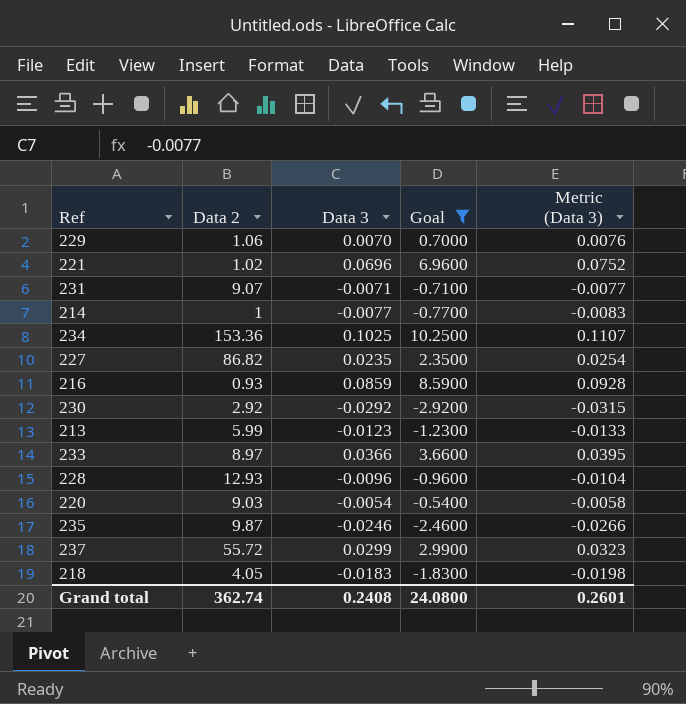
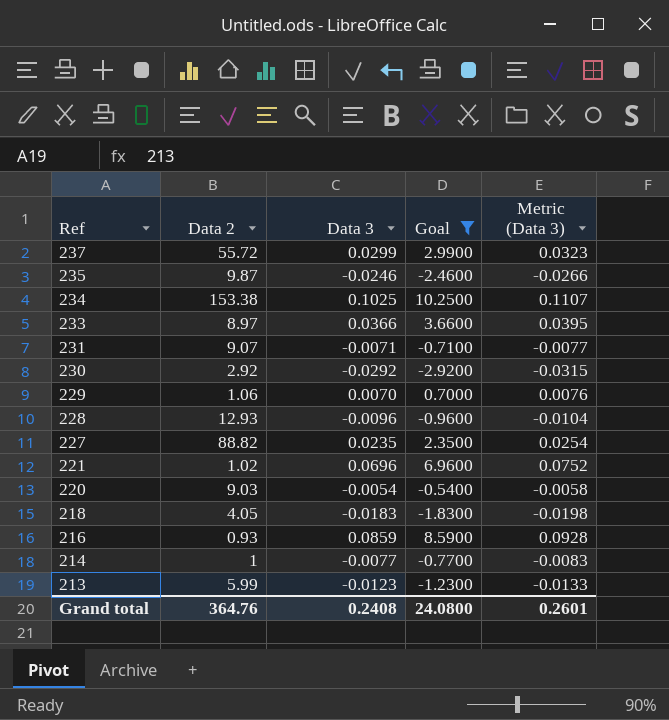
row order: none -> Ref descending
234 | Data 2: 153.36 -> 153.38
227 | Data 2: 86.82 -> 88.82
Grand total | Data 2: 362.74 -> 364.76

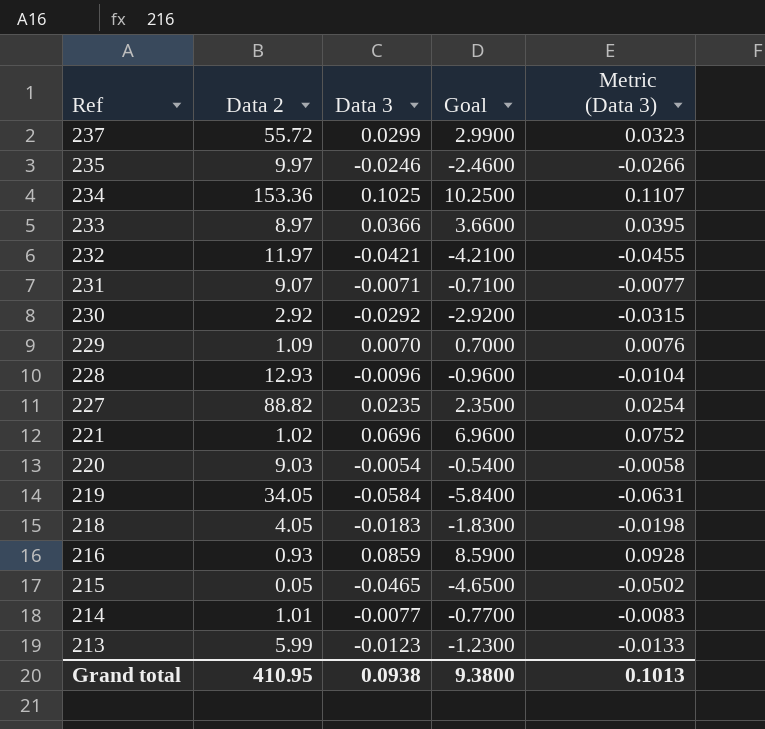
filter: Goal >= -2.9200 -> none
235 | Data 2: 9.87 -> 9.97
234 | Data 2: 153.38 -> 153.36
229 | Data 2: 1.06 -> 1.09
214 | Data 2: 1 -> 1.01
Grand total | Data 2: 364.76 -> 410.95
Grand total | Data 3: 0.2408 -> 0.0938
Grand total | Goal: 24.0800 -> 9.3800
Grand total | Metric (Data 3): 0.2601 -> 0.1013

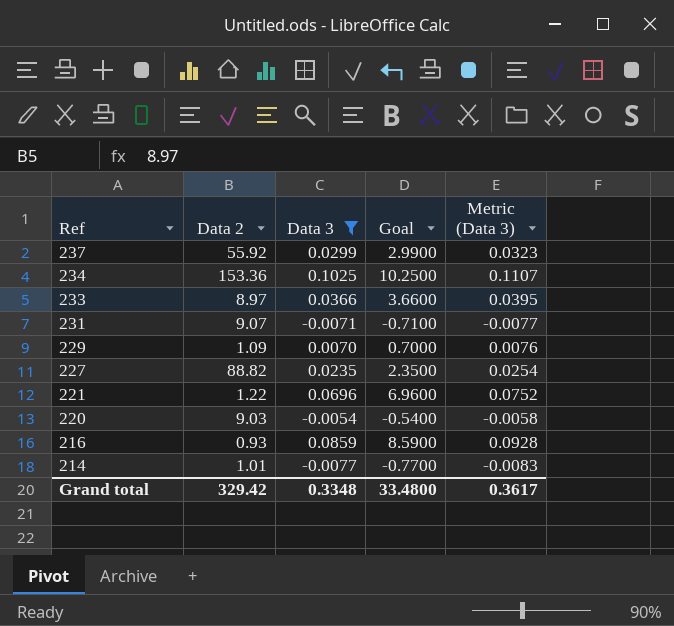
filter: none -> Data 3 >= -0.0077
237 | Data 2: 55.72 -> 55.92
221 | Data 2: 1.02 -> 1.22
Grand total | Data 2: 410.95 -> 329.42
Grand total | Data 3: 0.0938 -> 0.3348
Grand total | Goal: 9.3800 -> 33.4800
Grand total | Metric (Data 3): 0.1013 -> 0.3617

